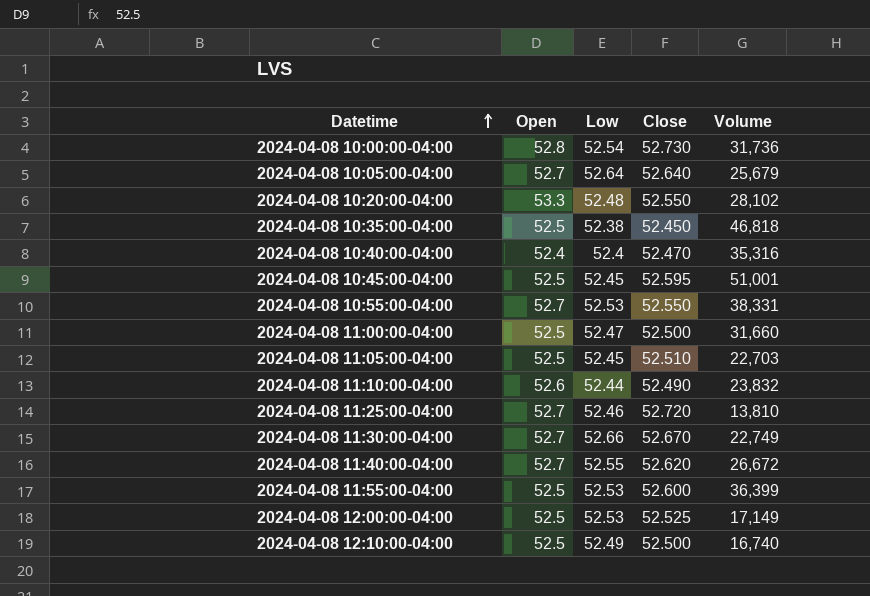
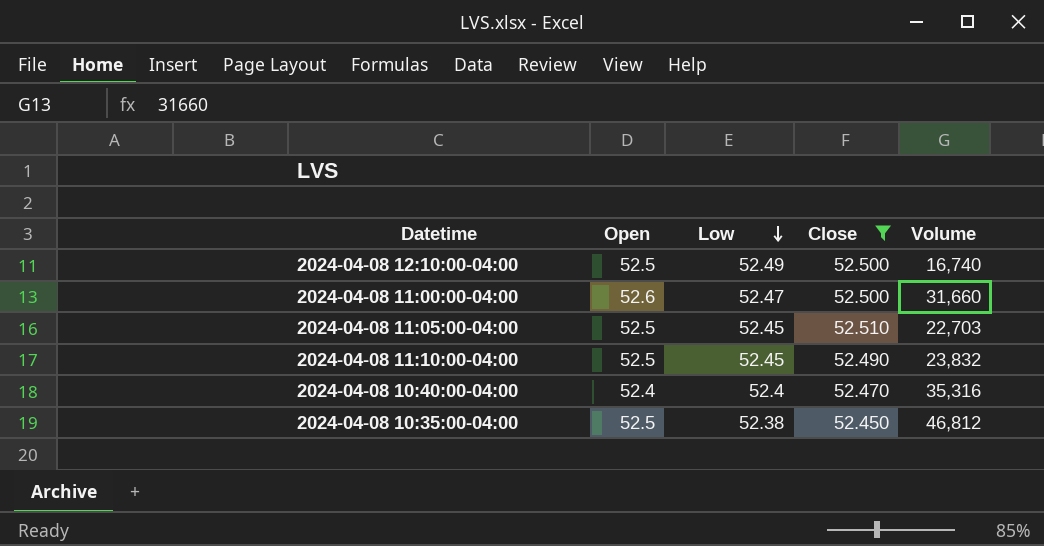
filter: none -> Close <= 52.510
row order: Datetime ascending -> Low descending
2024-04-08 11:00:00-04:00 | Open: 52.5 -> 52.6
2024-04-08 11:10:00-04:00 | Open: 52.6 -> 52.5
2024-04-08 11:10:00-04:00 | Low: 52.44 -> 52.45
2024-04-08 10:35:00-04:00 | Volume: 46,818 -> 46,812

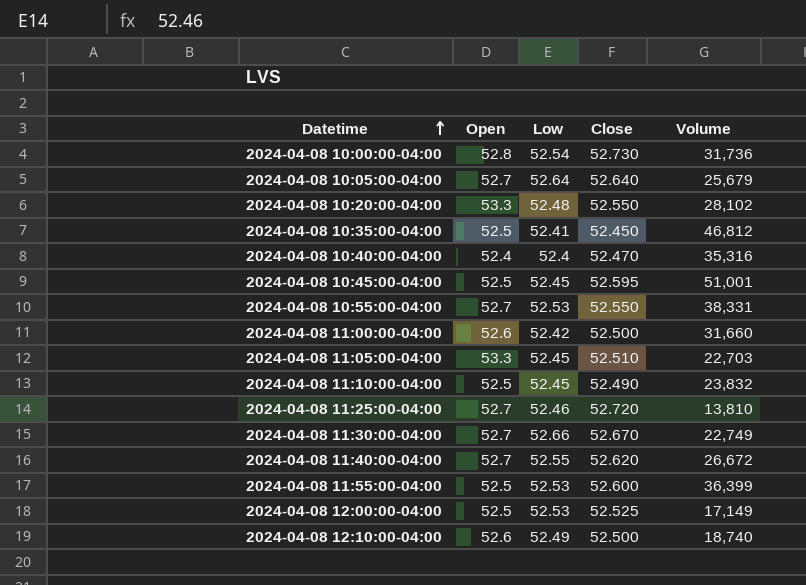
filter: Close <= 52.510 -> none
row order: Low descending -> Datetime ascending
2024-04-08 10:35:00-04:00 | Low: 52.38 -> 52.41
2024-04-08 11:00:00-04:00 | Low: 52.47 -> 52.42
2024-04-08 11:05:00-04:00 | Open: 52.5 -> 53.3
2024-04-08 12:10:00-04:00 | Open: 52.5 -> 52.6
2024-04-08 12:10:00-04:00 | Volume: 16,740 -> 18,740

